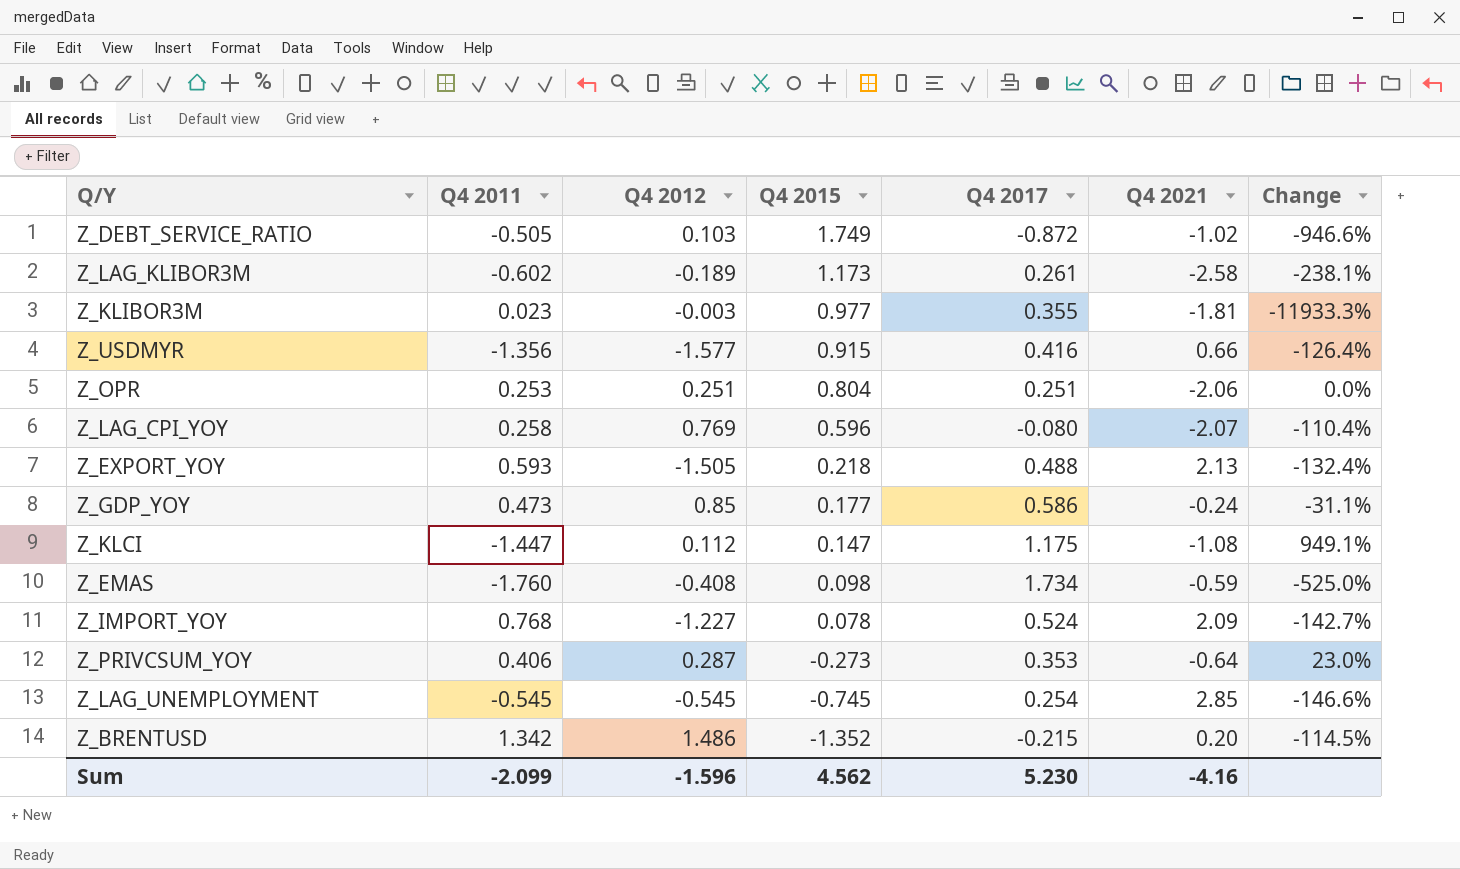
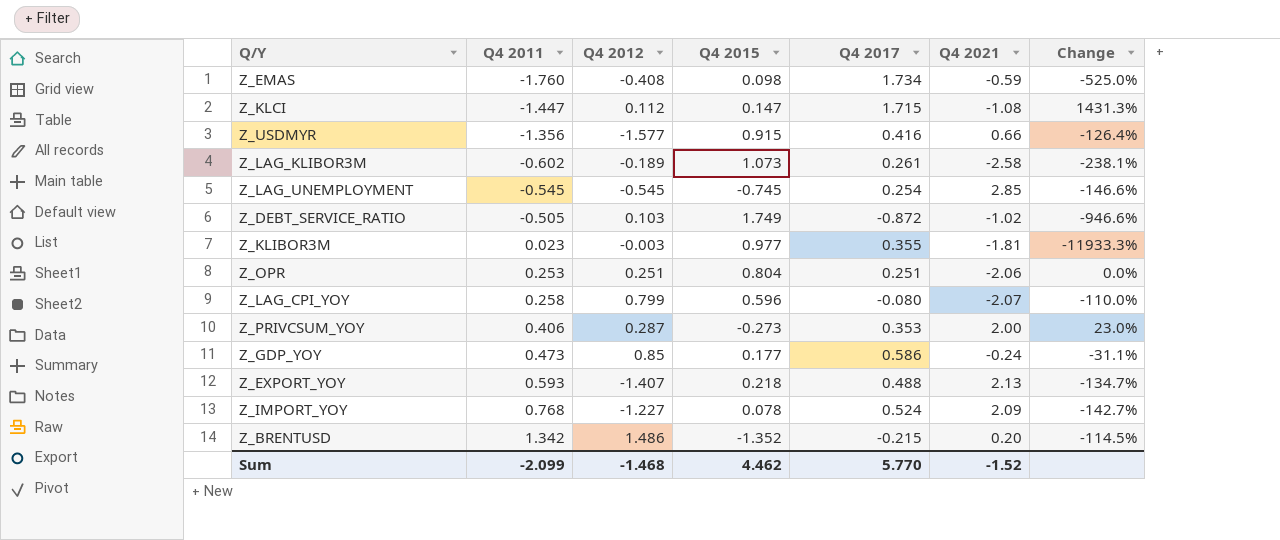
row order: Q4 2015 descending -> Q4 2011 ascending
Z_KLCI | Q4 2017: 1.175 -> 1.715
Z_KLCI | Change: 949.1% -> 1431.3%
Z_LAG_KLIBOR3M | Q4 2015: 1.173 -> 1.073
Z_LAG_CPI_YOY | Q4 2012: 0.769 -> 0.799
Z_LAG_CPI_YOY | Change: -110.4% -> -110.0%
Z_PRIVCSUM_YOY | Q4 2021: -0.64 -> 2.00
Z_EXPORT_YOY | Q4 2012: -1.505 -> -1.407
Z_EXPORT_YOY | Change: -132.4% -> -134.7%
Sum | Q4 2012: -1.596 -> -1.468
Sum | Q4 2015: 4.562 -> 4.462
Sum | Q4 2017: 5.230 -> 5.770
Sum | Q4 2021: -4.16 -> -1.52

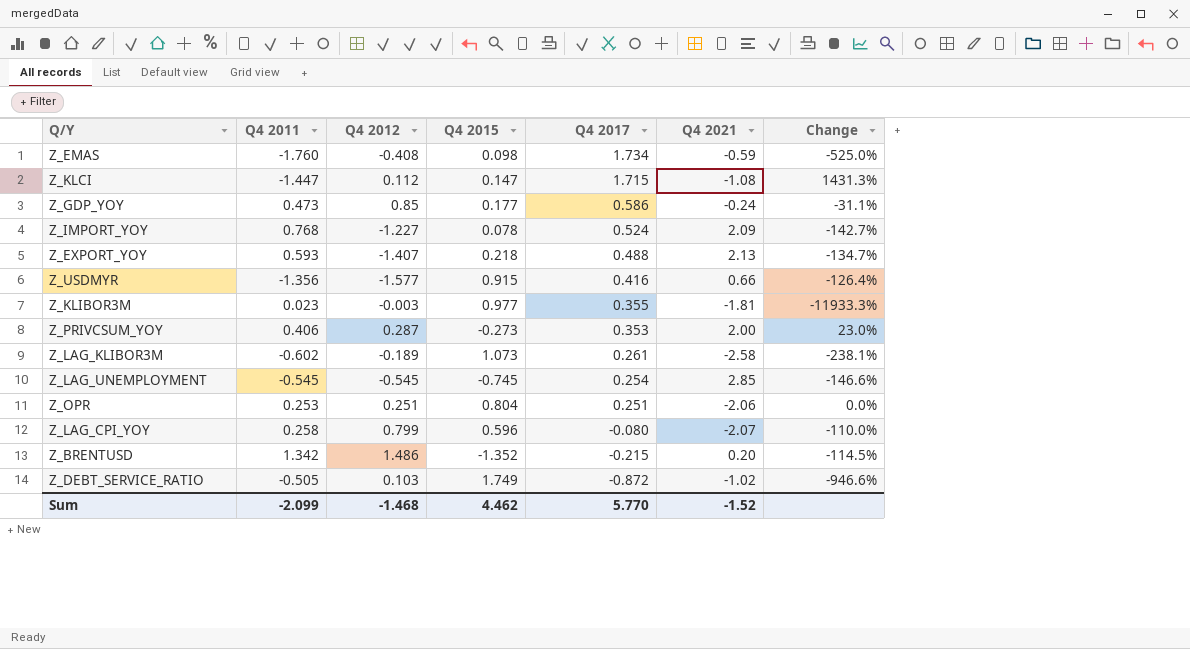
row order: Q4 2011 ascending -> Q4 2017 descending

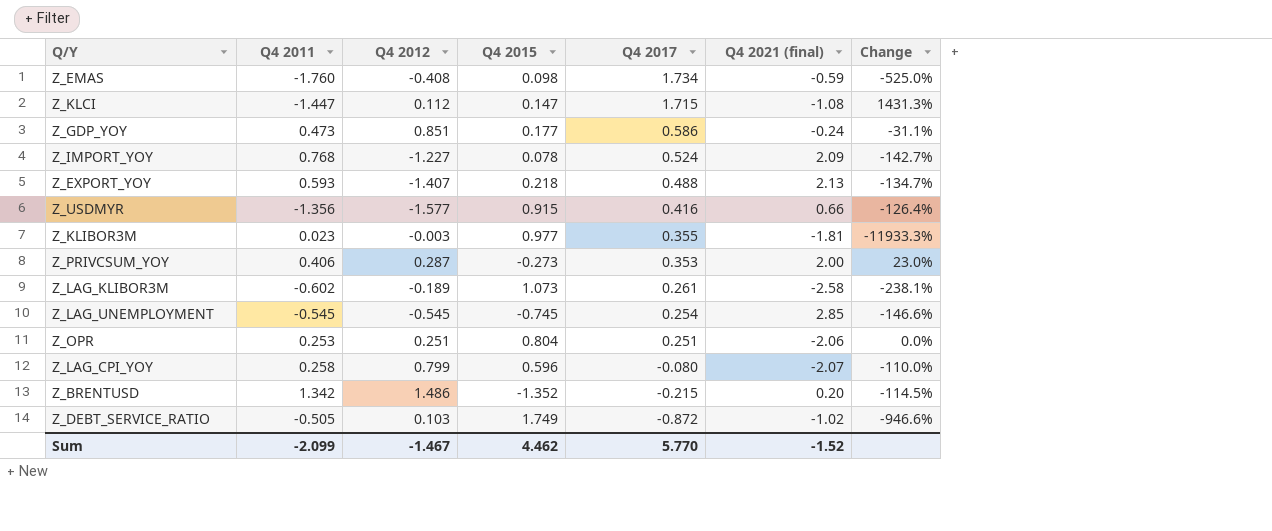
column name: Q4 2021 -> Q4 2021 (final)
Z_GDP_YOY | Q4 2012: 0.85 -> 0.851
Sum | Q4 2012: -1.468 -> -1.467

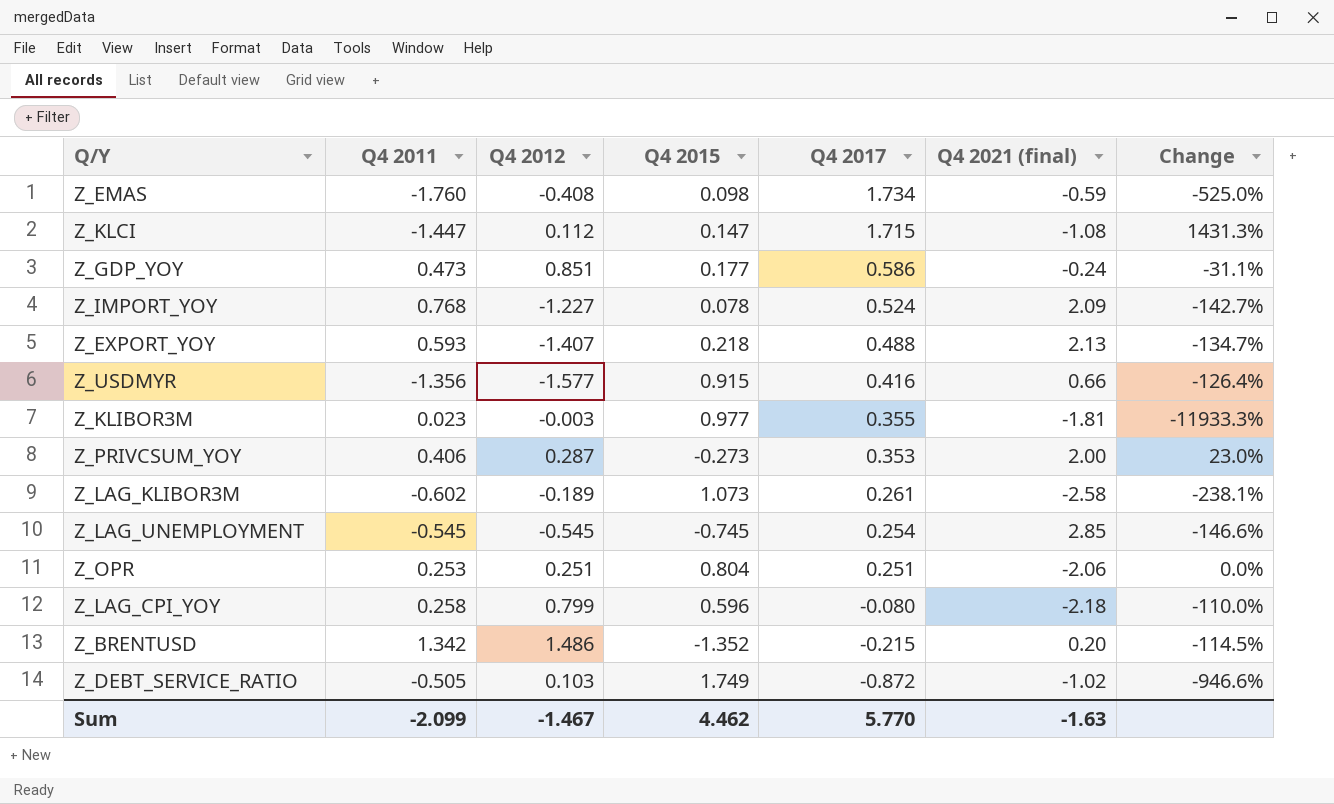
Z_LAG_CPI_YOY | Q4 2021 (final): -2.07 -> -2.18
Sum | Q4 2021 (final): -1.52 -> -1.63

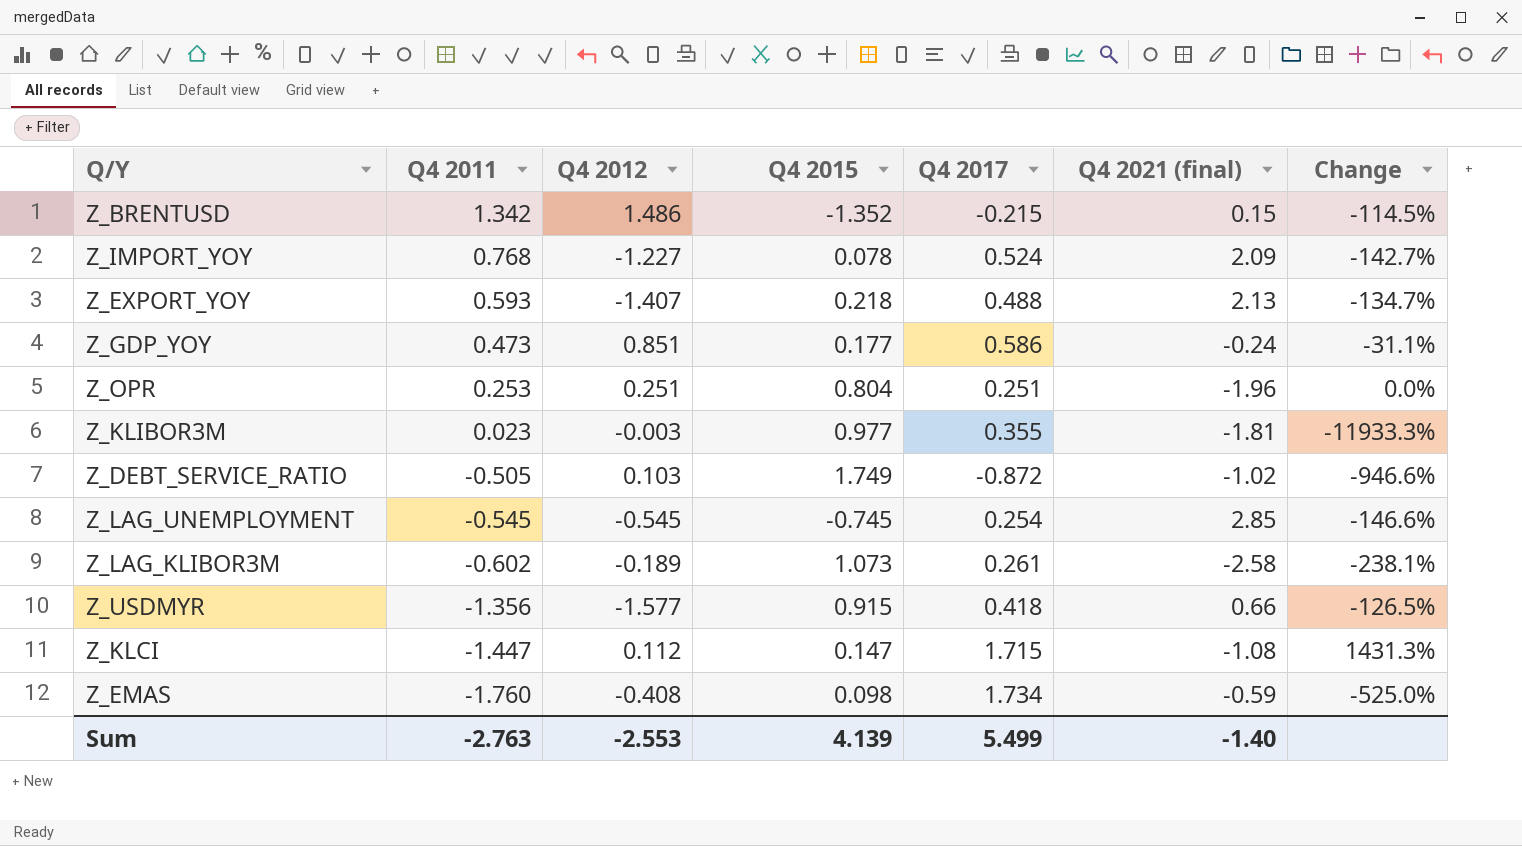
row order: Q4 2017 descending -> Q4 2011 descending
row Z_PRIVCSUM_YOY: 0.406 | 0.287 | -0.273 | 0.353 | 2.00 | 23.0% -> none
row Z_LAG_CPI_YOY: 0.258 | 0.799 | 0.596 | -0.080 | -2.18 | -110.0% -> none
Z_BRENTUSD | Q4 2021 (final): 0.20 -> 0.15
Z_OPR | Q4 2021 (final): -2.06 -> -1.96
Z_USDMYR | Q4 2017: 0.416 -> 0.418
Z_USDMYR | Change: -126.4% -> -126.5%
Sum | Q4 2011: -2.099 -> -2.763
Sum | Q4 2012: -1.467 -> -2.553
Sum | Q4 2015: 4.462 -> 4.139
Sum | Q4 2017: 5.770 -> 5.499
Sum | Q4 2021 (final): -1.63 -> -1.40

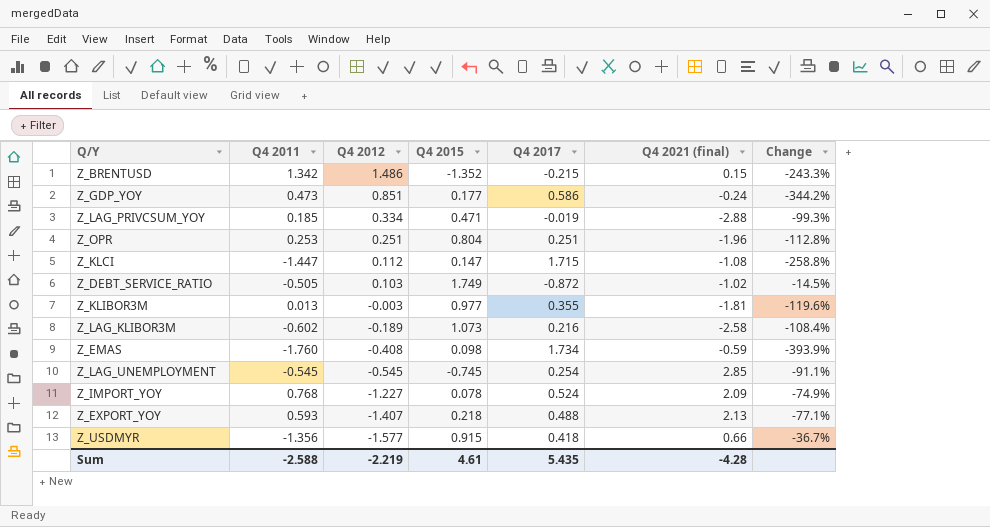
row order: Q4 2011 descending -> Q4 2012 descending
column Change | formula: ([Q4 2017] - [Q4 2012]) / [Q4 2012] -> ([Q4 2017] - [Q4 2021 (final)]) / [Q4 2021 (final)]
row Z_LAG_PRIVCSUM_YOY: none -> 0.185 | 0.334 | 0.471 | -0.019 | -2.88 | -99.3%
Z_KLIBOR3M | Q4 2011: 0.023 -> 0.013
Z_LAG_KLIBOR3M | Q4 2017: 0.261 -> 0.216
Sum | Q4 2011: -2.763 -> -2.588
Sum | Q4 2012: -2.553 -> -2.219
Sum | Q4 2015: 4.139 -> 4.61
Sum | Q4 2017: 5.499 -> 5.435
Sum | Q4 2021 (final): -1.40 -> -4.28

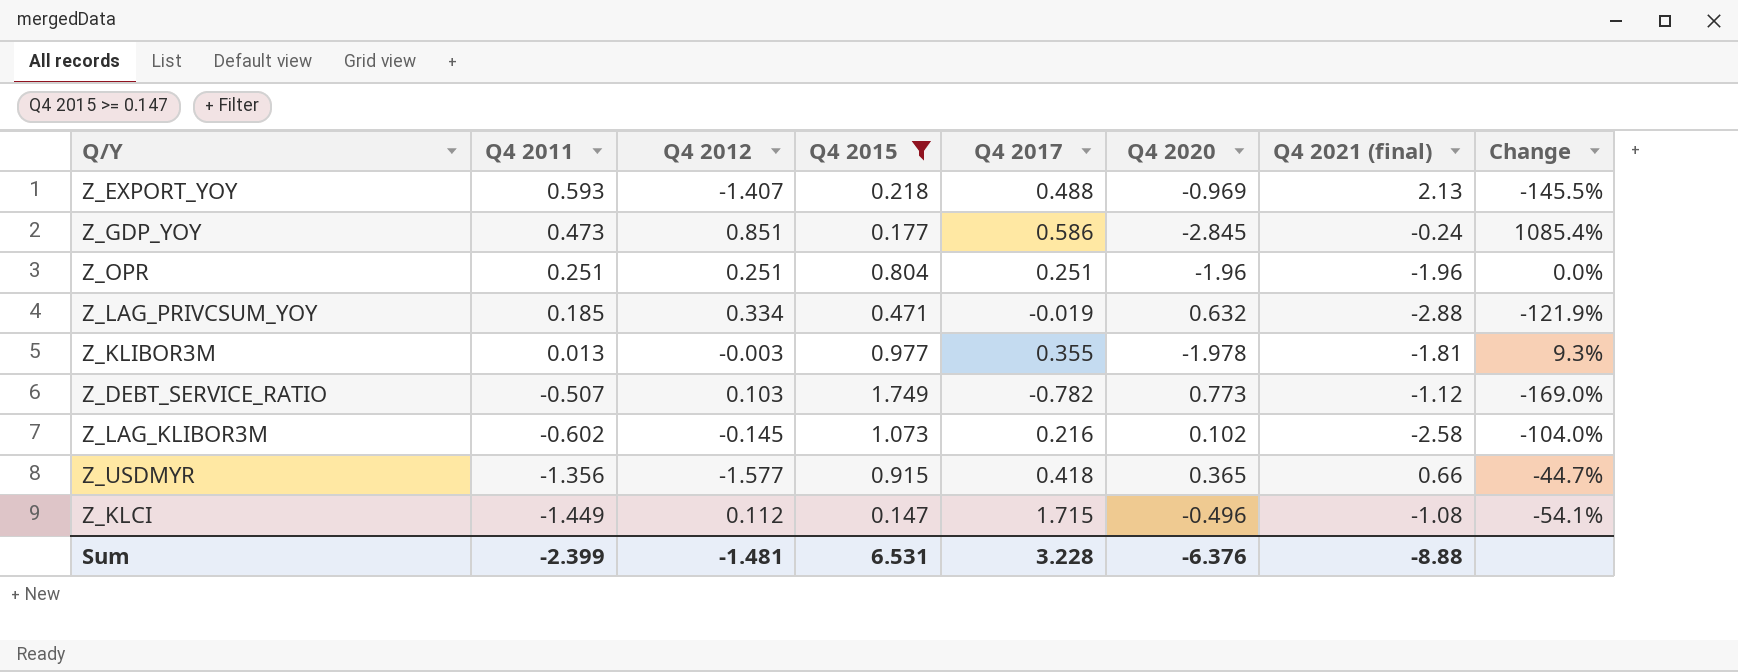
filter: none -> Q4 2015 >= 0.147
row order: Q4 2012 descending -> Q4 2011 descending
column Q4 2020 | position: none -> 6
column Change | formula: ([Q4 2017] - [Q4 2021 (final)]) / [Q4 2021 (final)] -> ([Q4 2020] - [Q4 2021 (final)]) / [Q4 2021 (final)]
Z_OPR | Q4 2011: 0.253 -> 0.251
Z_DEBT_SERVICE_RATIO | Q4 2011: -0.505 -> -0.507
Z_DEBT_SERVICE_RATIO | Q4 2017: -0.872 -> -0.782
Z_DEBT_SERVICE_RATIO | Q4 2021 (final): -1.02 -> -1.12
Z_LAG_KLIBOR3M | Q4 2012: -0.189 -> -0.145
Z_KLCI | Q4 2011: -1.447 -> -1.449
Sum | Q4 2011: -2.588 -> -2.399
Sum | Q4 2012: -2.219 -> -1.481
Sum | Q4 2015: 4.61 -> 6.531
Sum | Q4 2017: 5.435 -> 3.228
Sum | Q4 2021 (final): -4.28 -> -8.88

